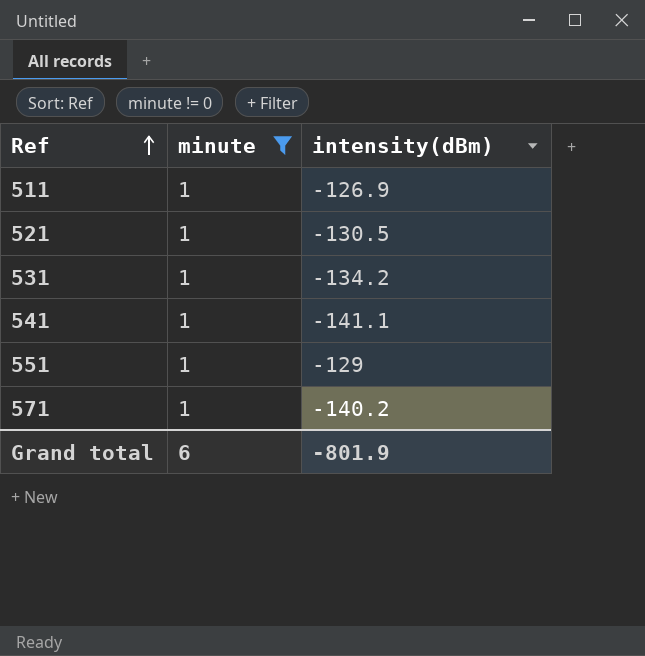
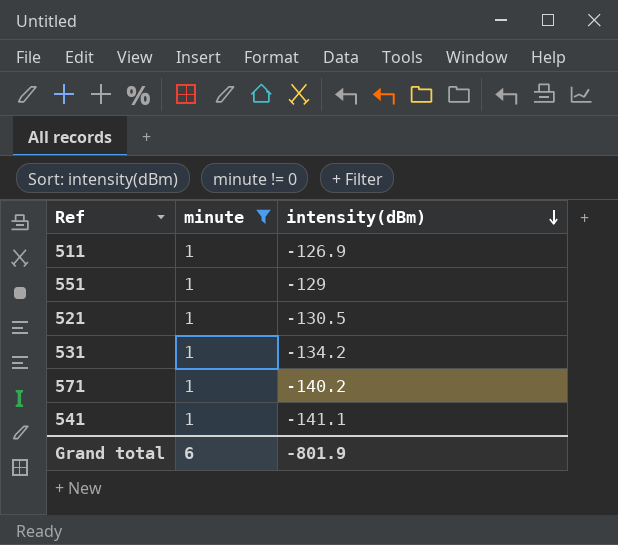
row order: Ref ascending -> intensity(dBm) descending

